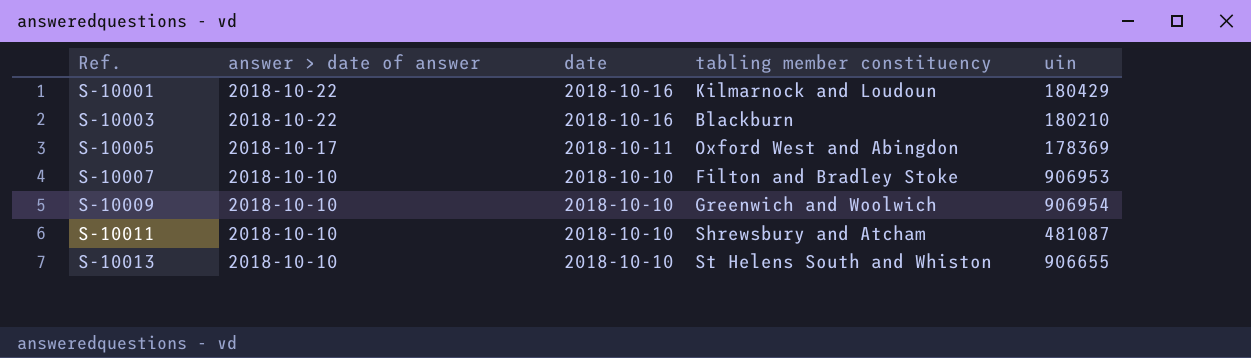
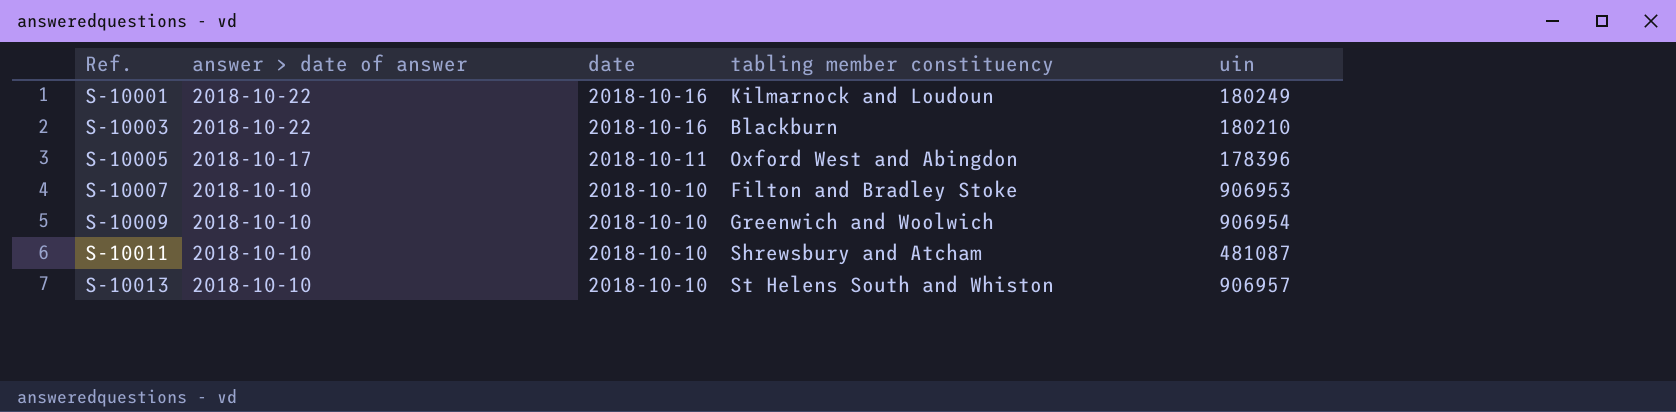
S-10001 | uin: 180429 -> 180249
S-10005 | uin: 178369 -> 178396
S-10013 | uin: 906655 -> 906957

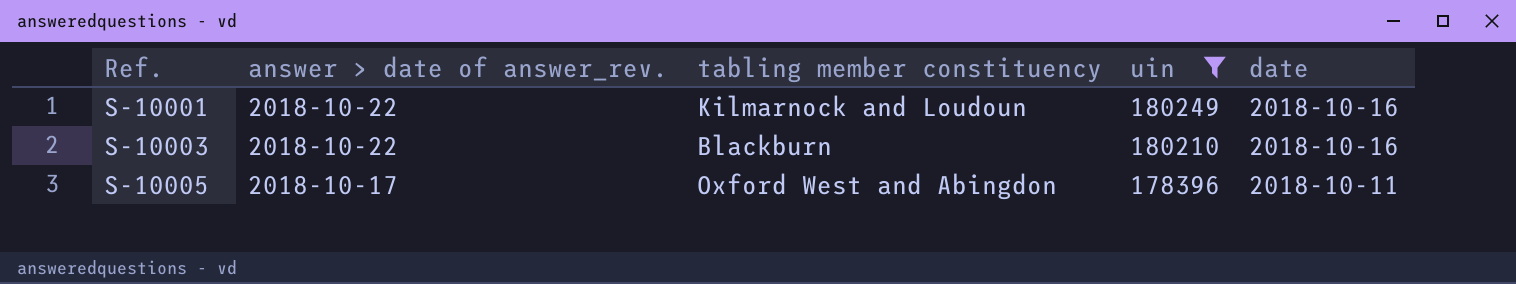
filter: none -> uin <= 180249
column name: answer > date of answer -> answer > date of answer_rev.
column date | position: 3 -> 5

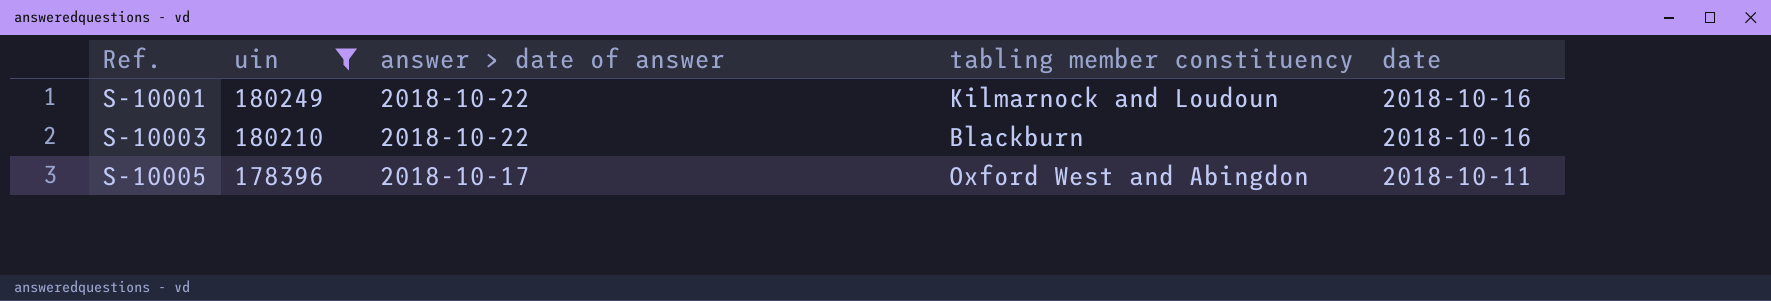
column uin | position: 4 -> 2
column name: answer > date of answer_rev. -> answer > date of answer

